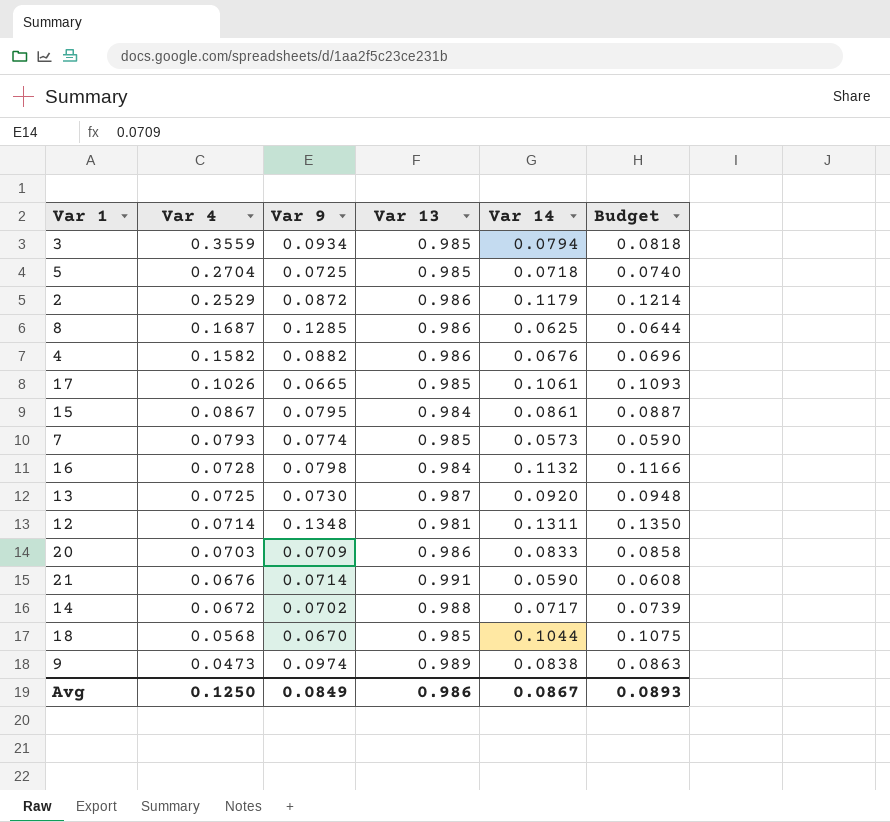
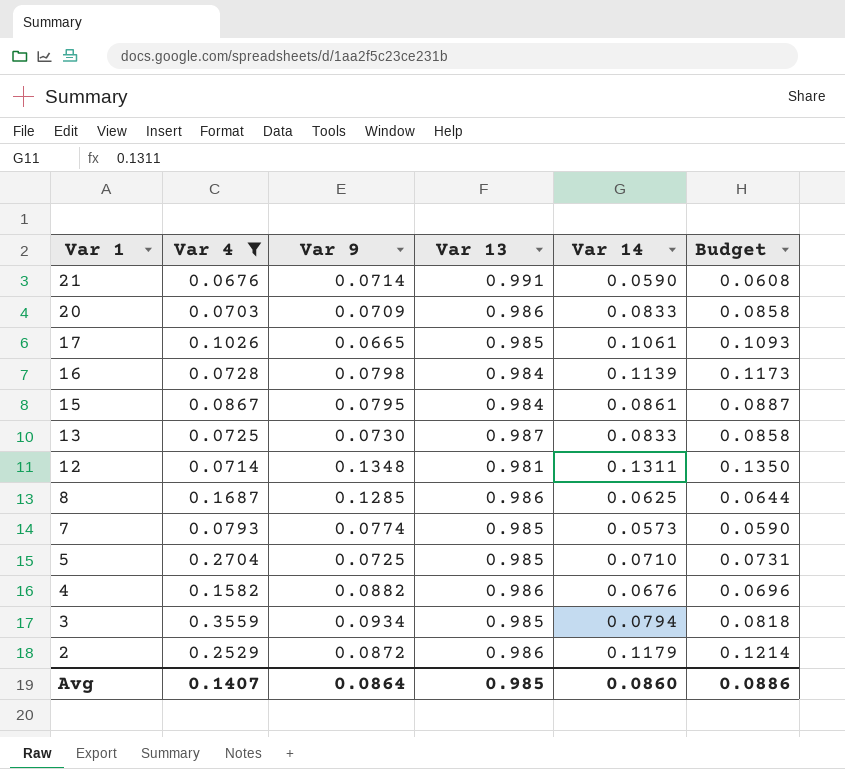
filter: none -> Var 4 >= 0.0676
row order: Var 4 descending -> Var 1 descending
16 | Var 14: 0.1132 -> 0.1139
16 | Budget: 0.1166 -> 0.1173
13 | Var 14: 0.0920 -> 0.0833
13 | Budget: 0.0948 -> 0.0858
5 | Var 14: 0.0718 -> 0.0710
5 | Budget: 0.0740 -> 0.0731
Avg | Var 4: 0.1250 -> 0.1407
Avg | Var 9: 0.0849 -> 0.0864
Avg | Var 13: 0.986 -> 0.985
Avg | Var 14: 0.0867 -> 0.0860
Avg | Budget: 0.0893 -> 0.0886

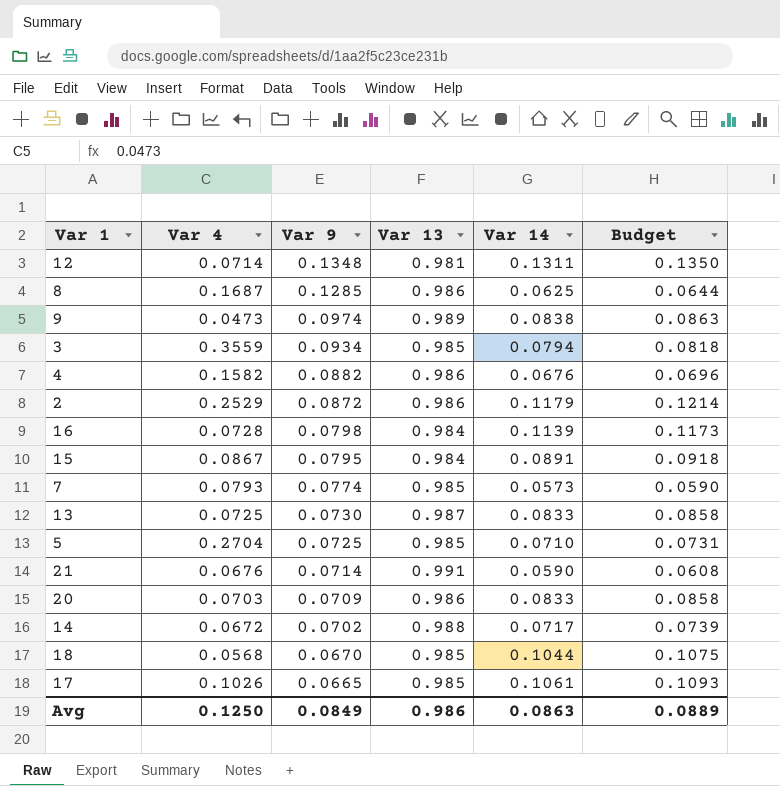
filter: Var 4 >= 0.0676 -> none
row order: Var 1 descending -> Var 9 descending
15 | Var 14: 0.0861 -> 0.0891
15 | Budget: 0.0887 -> 0.0918
Avg | Var 4: 0.1407 -> 0.1250
Avg | Var 9: 0.0864 -> 0.0849
Avg | Var 13: 0.985 -> 0.986
Avg | Var 14: 0.0860 -> 0.0863
Avg | Budget: 0.0886 -> 0.0889

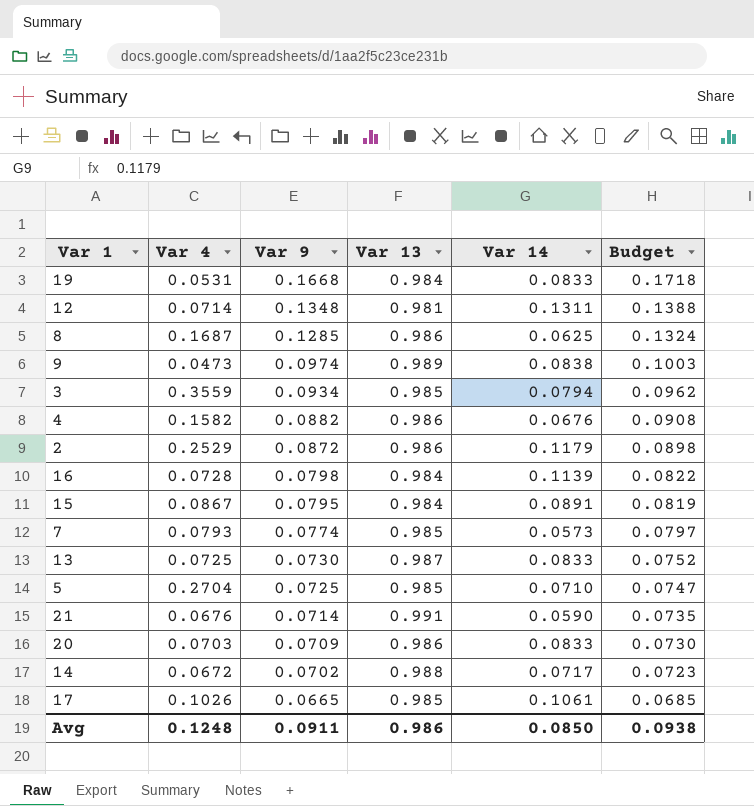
column Budget | formula: [Var 14] * 1.03 -> [Var 9] * 1.03
row 18: 0.0568 | 0.0670 | 0.985 | 0.1044 | 0.1075 -> none
row 19: none -> 0.0531 | 0.1668 | 0.984 | 0.0833 | 0.1718
Avg | Var 4: 0.1250 -> 0.1248
Avg | Var 9: 0.0849 -> 0.0911
Avg | Var 14: 0.0863 -> 0.0850
Avg | Budget: 0.0889 -> 0.0938

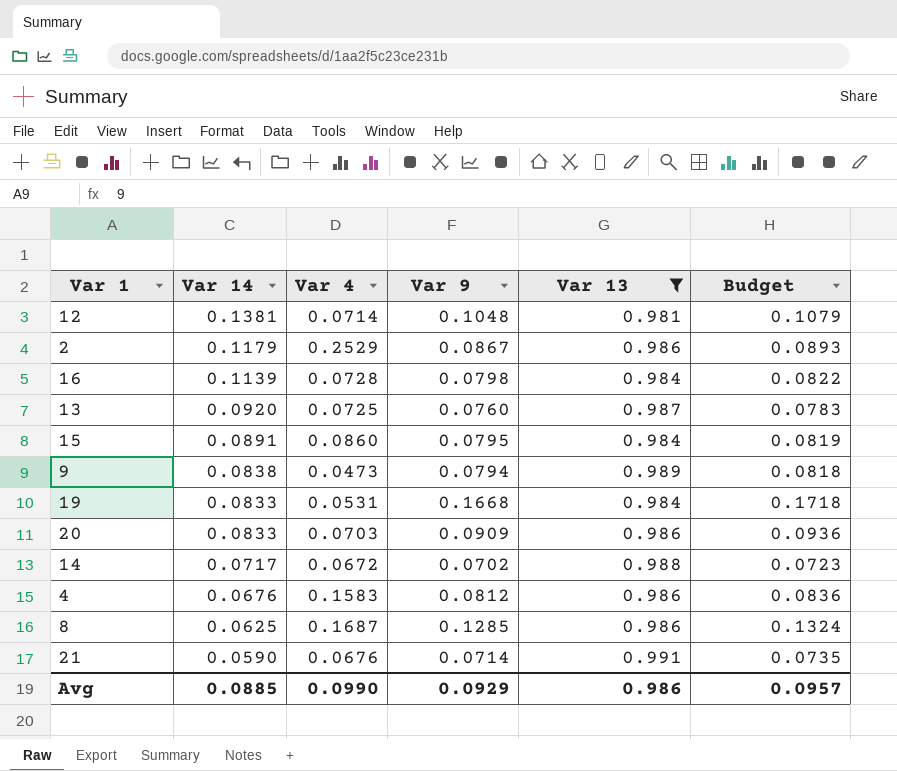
filter: none -> Var 13 != 0.985
row order: Var 9 descending -> Var 14 descending
column Var 14 | position: 5 -> 2
12 | Var 14: 0.1311 -> 0.1381
12 | Var 9: 0.1348 -> 0.1048
12 | Budget: 0.1388 -> 0.1079
2 | Var 9: 0.0872 -> 0.0867
2 | Budget: 0.0898 -> 0.0893
13 | Var 14: 0.0833 -> 0.0920
13 | Var 9: 0.0730 -> 0.0760
13 | Budget: 0.0752 -> 0.0783
15 | Var 4: 0.0867 -> 0.0860
9 | Var 9: 0.0974 -> 0.0794
9 | Budget: 0.1003 -> 0.0818
20 | Var 9: 0.0709 -> 0.0909
20 | Budget: 0.0730 -> 0.0936
4 | Var 4: 0.1582 -> 0.1583
4 | Var 9: 0.0882 -> 0.0812
4 | Budget: 0.0908 -> 0.0836
Avg | Var 14: 0.0850 -> 0.0885
Avg | Var 4: 0.1248 -> 0.0990
Avg | Var 9: 0.0911 -> 0.0929
Avg | Budget: 0.0938 -> 0.0957

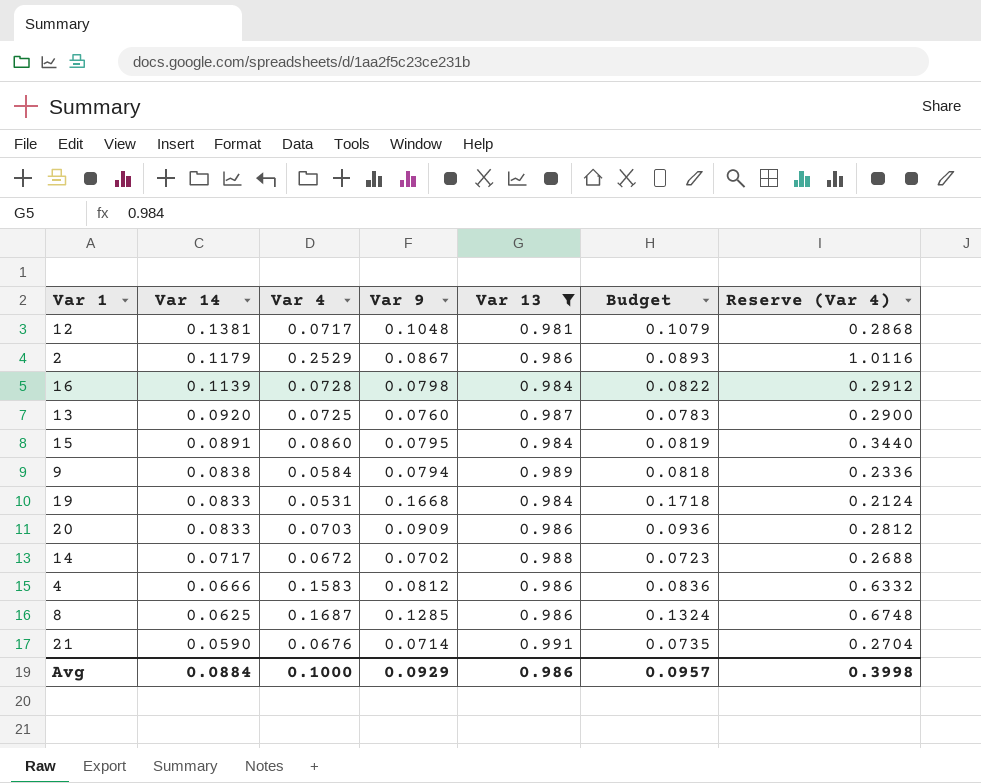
column Reserve (Var 4) | formula: none -> [Var 4] * 4
12 | Var 4: 0.0714 -> 0.0717
9 | Var 4: 0.0473 -> 0.0584
4 | Var 14: 0.0676 -> 0.0666
Avg | Var 14: 0.0885 -> 0.0884
Avg | Var 4: 0.0990 -> 0.1000

